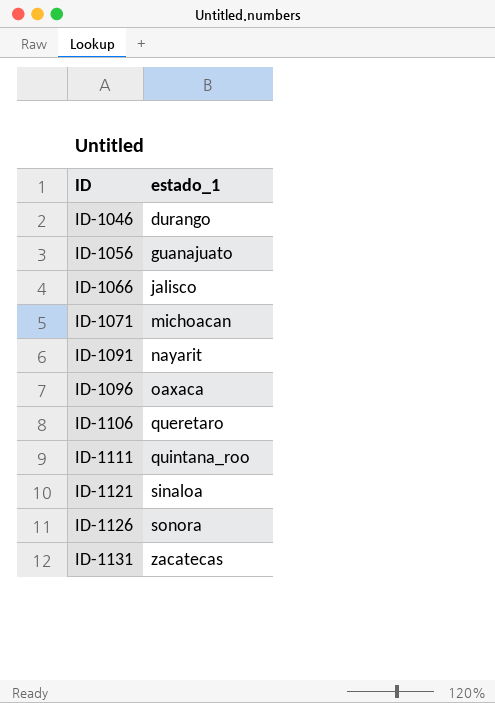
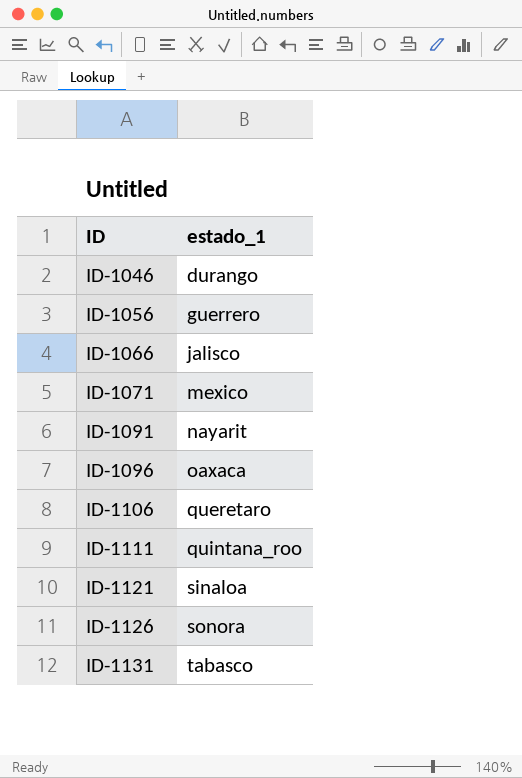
ID-1056 | estado_1: guanajuato -> guerrero
ID-1071 | estado_1: michoacan -> mexico
ID-1131 | estado_1: zacatecas -> tabasco

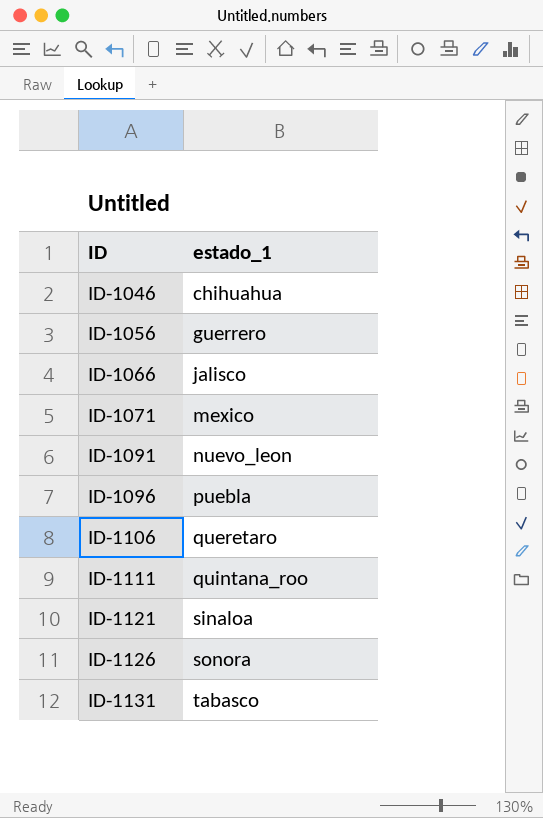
ID-1046 | estado_1: durango -> chihuahua
ID-1091 | estado_1: nayarit -> nuevo_leon
ID-1096 | estado_1: oaxaca -> puebla

